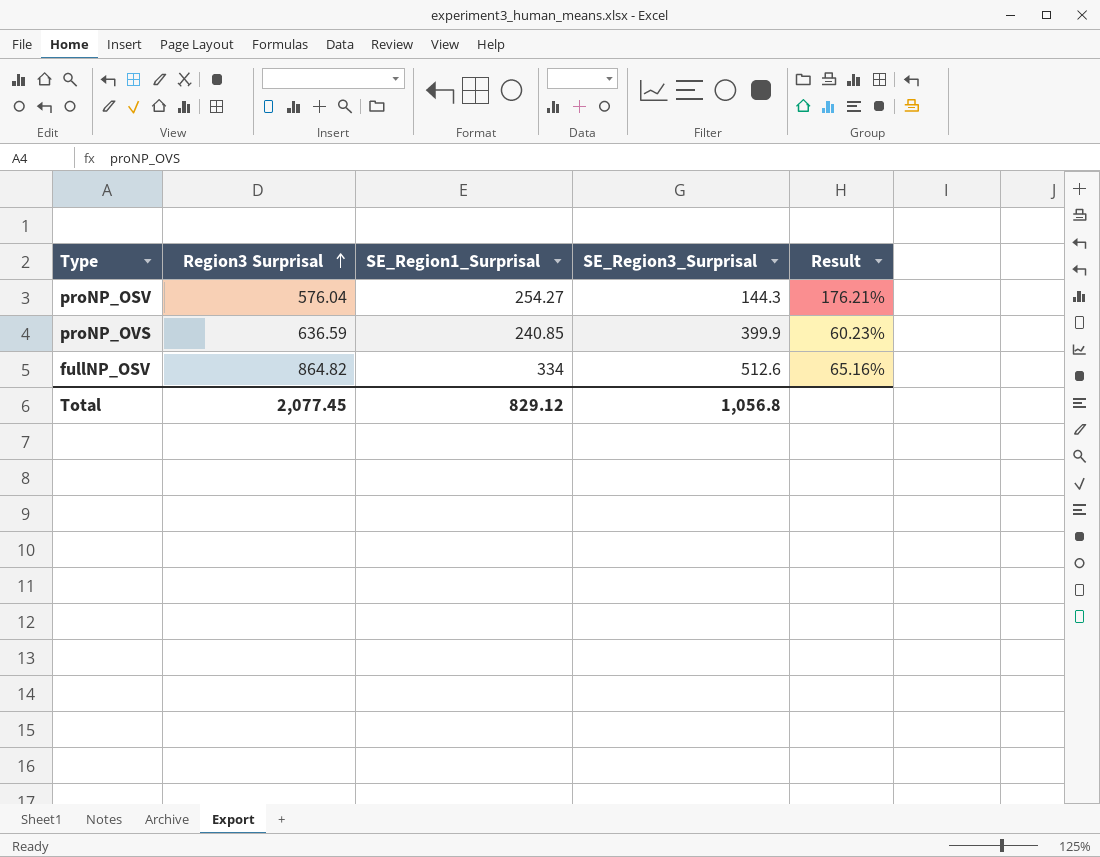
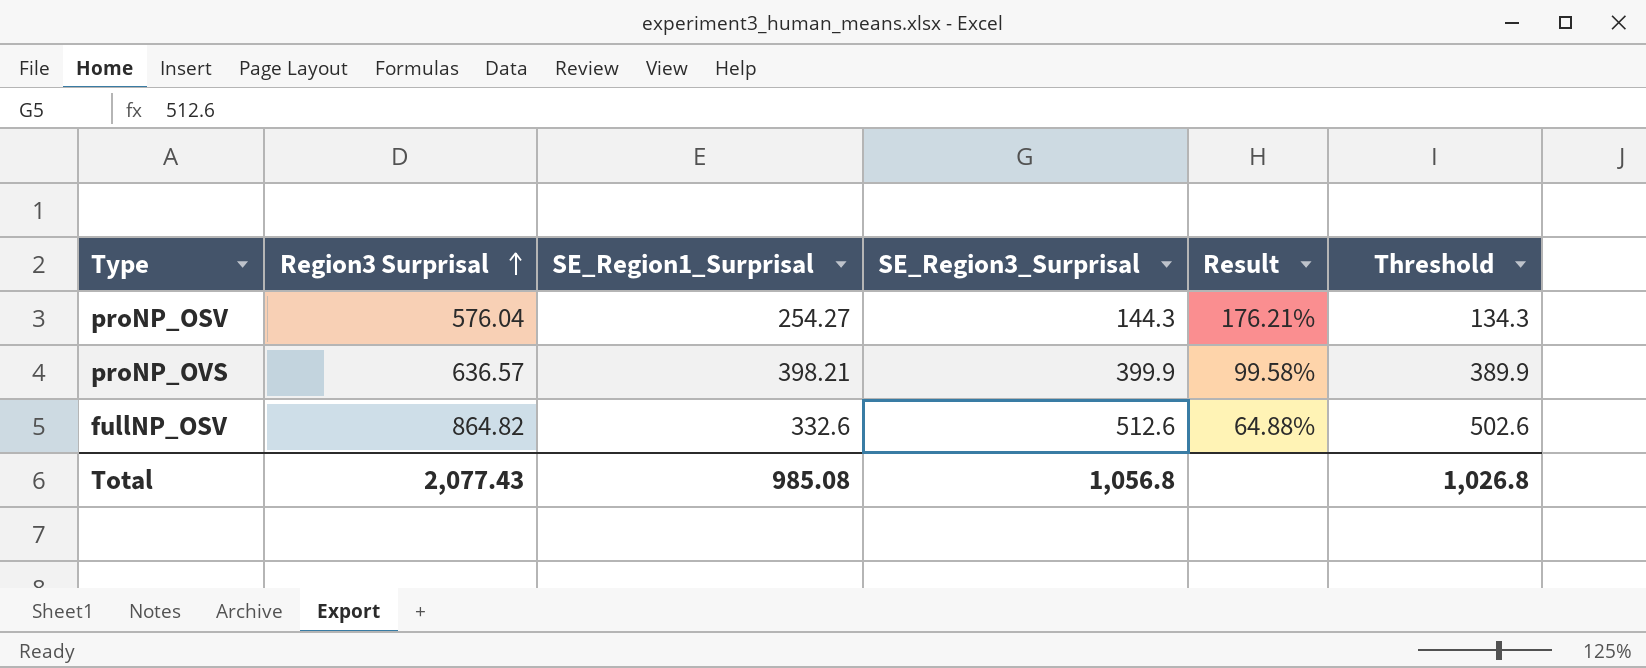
column Threshold | formula: none -> [SE_Region3_Surprisal] - 10
proNP_OVS | Region3 Surprisal: 636.59 -> 636.57
proNP_OVS | SE_Region1_Surprisal: 240.85 -> 398.21
proNP_OVS | Result: 60.23% -> 99.58%
fullNP_OSV | SE_Region1_Surprisal: 334 -> 332.6
fullNP_OSV | Result: 65.16% -> 64.88%
Total | Region3 Surprisal: 2,077.45 -> 2,077.43
Total | SE_Region1_Surprisal: 829.12 -> 985.08

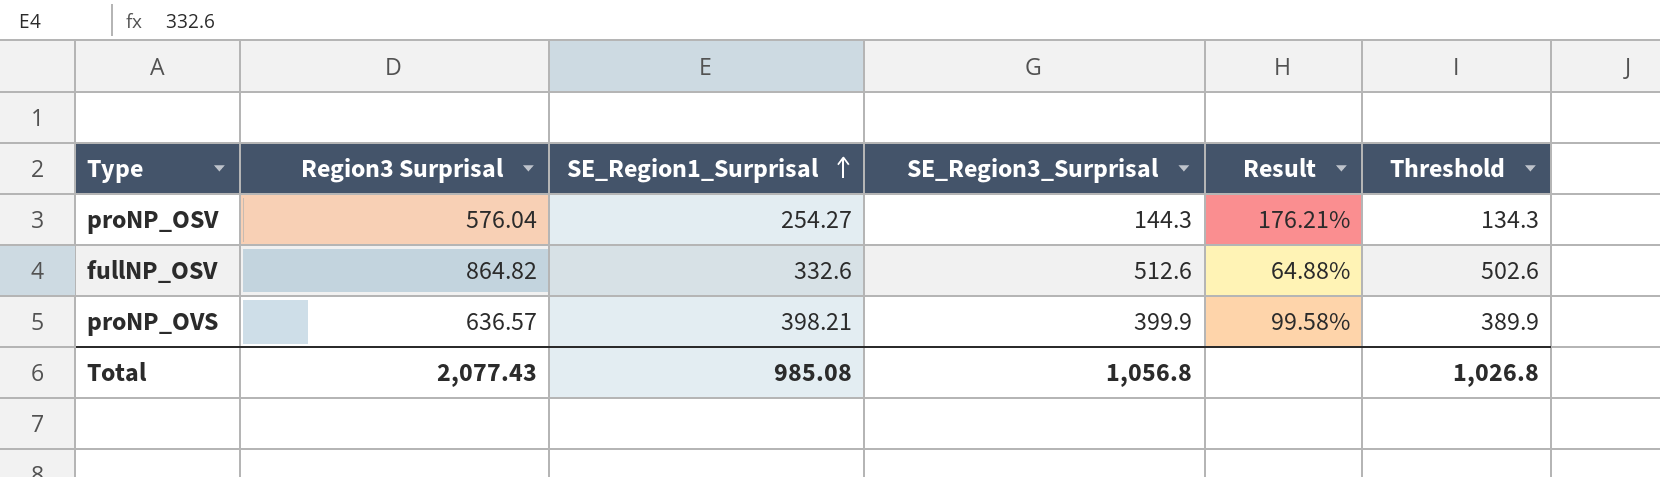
row order: Region3 Surprisal ascending -> SE_Region1_Surprisal ascending

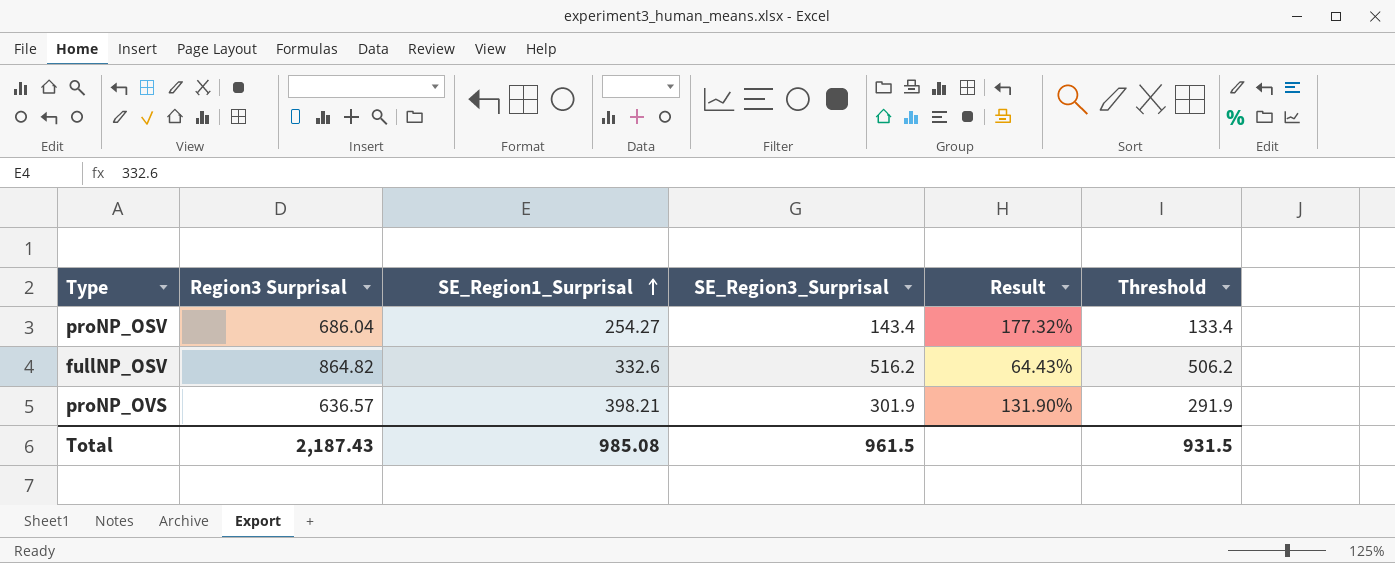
proNP_OSV | Region3 Surprisal: 576.04 -> 686.04
proNP_OSV | SE_Region3_Surprisal: 144.3 -> 143.4
proNP_OSV | Result: 176.21% -> 177.32%
proNP_OSV | Threshold: 134.3 -> 133.4
fullNP_OSV | SE_Region3_Surprisal: 512.6 -> 516.2
fullNP_OSV | Result: 64.88% -> 64.43%
fullNP_OSV | Threshold: 502.6 -> 506.2
proNP_OVS | SE_Region3_Surprisal: 399.9 -> 301.9
proNP_OVS | Result: 99.58% -> 131.90%
proNP_OVS | Threshold: 389.9 -> 291.9
Total | Region3 Surprisal: 2,077.43 -> 2,187.43
Total | SE_Region3_Surprisal: 1,056.8 -> 961.5
Total | Threshold: 1,026.8 -> 931.5

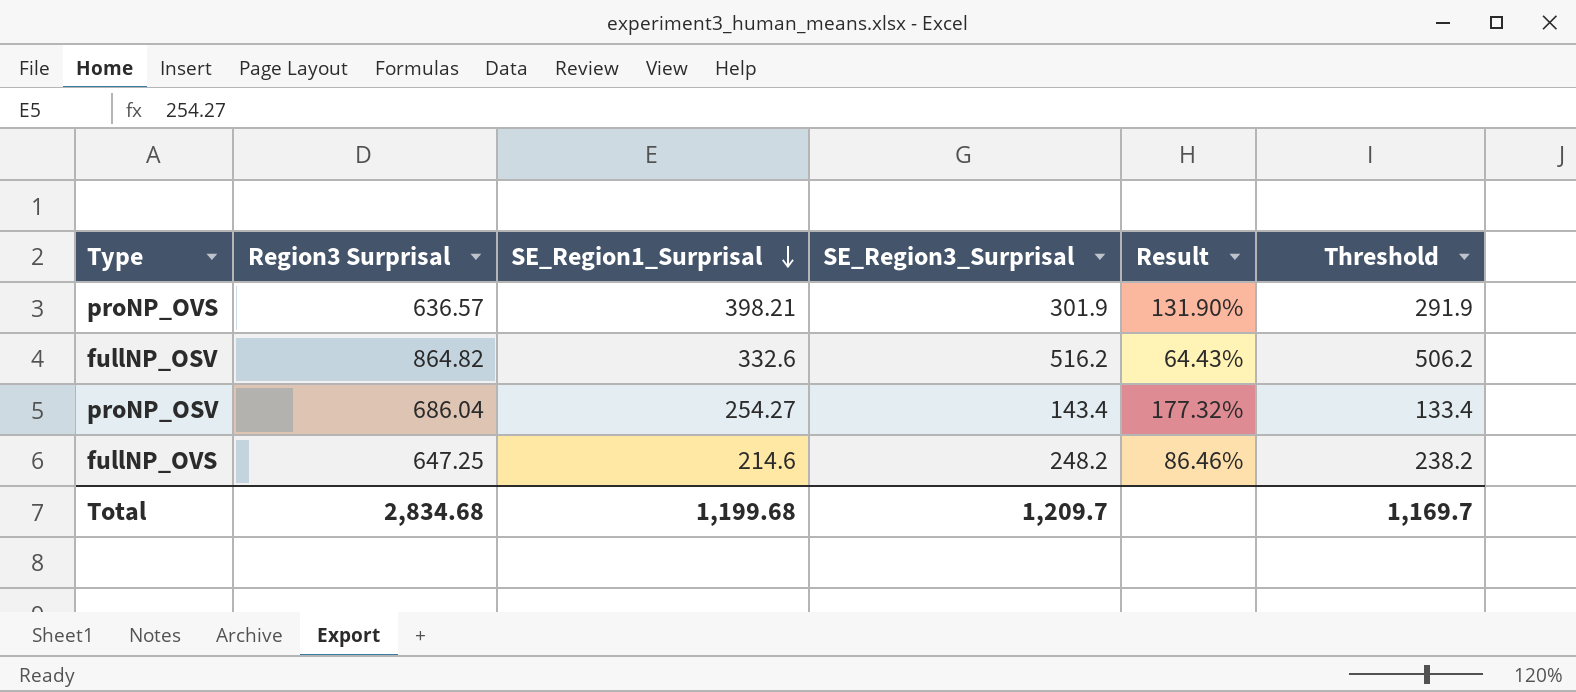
row order: SE_Region1_Surprisal ascending -> SE_Region1_Surprisal descending
row fullNP_OVS: none -> 647.25 | 214.6 | 248.2 | 86.46% | 238.2
Total | Region3 Surprisal: 2,187.43 -> 2,834.68
Total | SE_Region1_Surprisal: 985.08 -> 1,199.68
Total | SE_Region3_Surprisal: 961.5 -> 1,209.7
Total | Threshold: 931.5 -> 1,169.7

